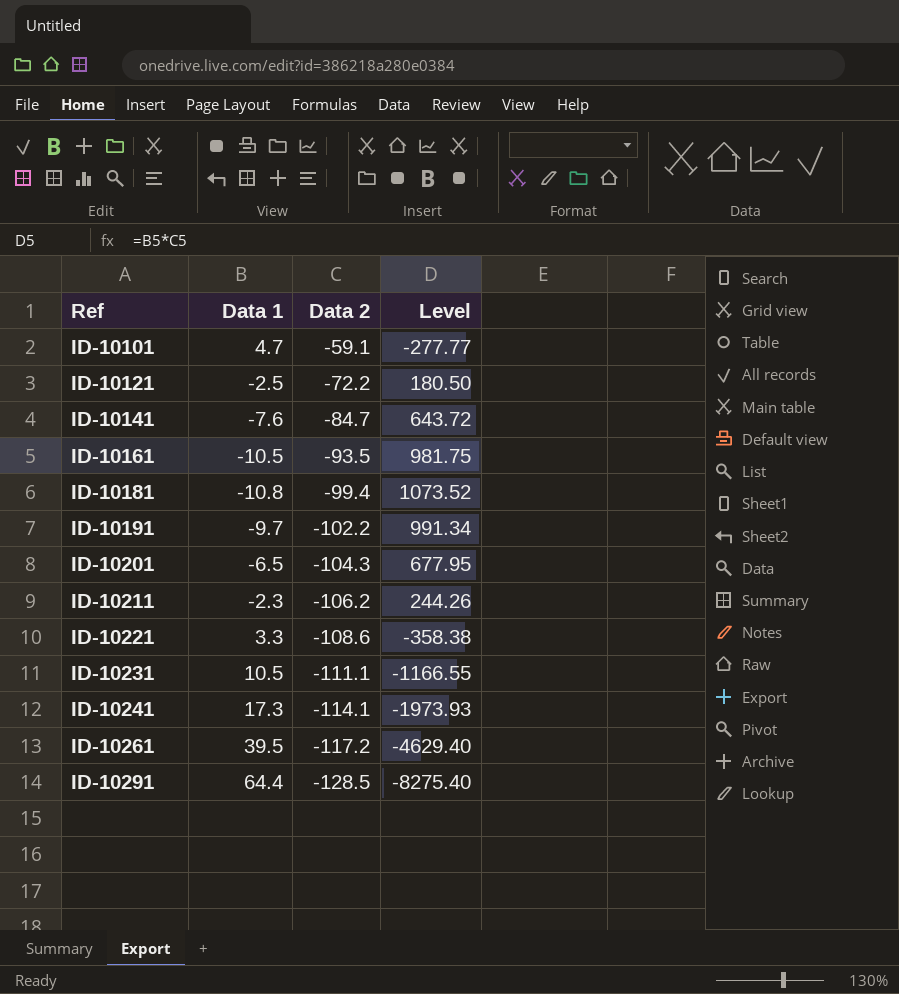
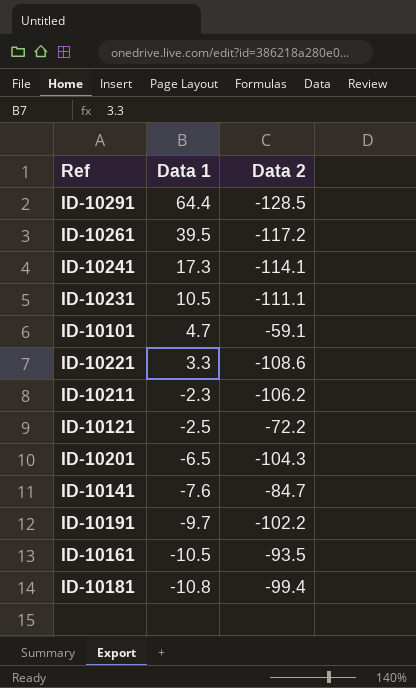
row order: Ref ascending -> Data 1 descending
column Level | formula: [Data 1] * [Data 2] -> none

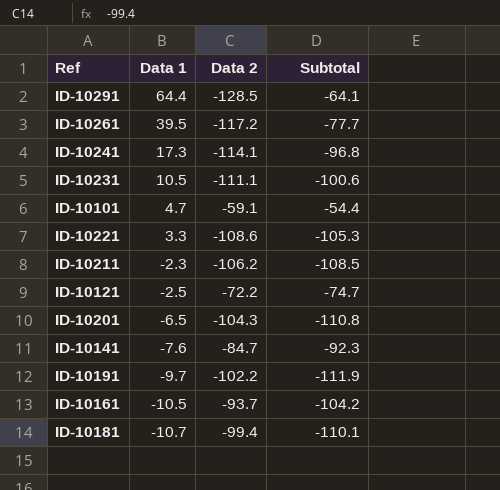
column Subtotal | formula: none -> [Data 1] + [Data 2]
ID-10161 | Data 2: -93.5 -> -93.7
ID-10181 | Data 1: -10.8 -> -10.7

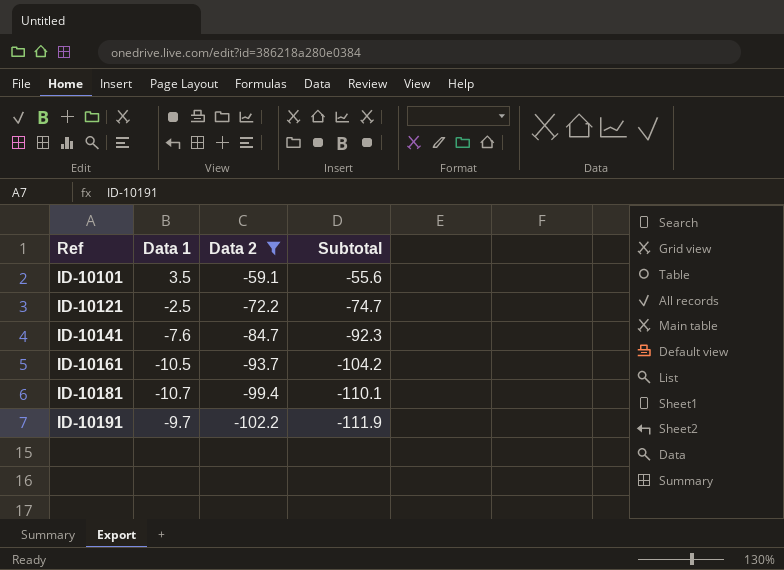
filter: none -> Data 2 >= -102.2
row order: Data 1 descending -> Ref ascending
ID-10101 | Data 1: 4.7 -> 3.5
ID-10101 | Subtotal: -54.4 -> -55.6

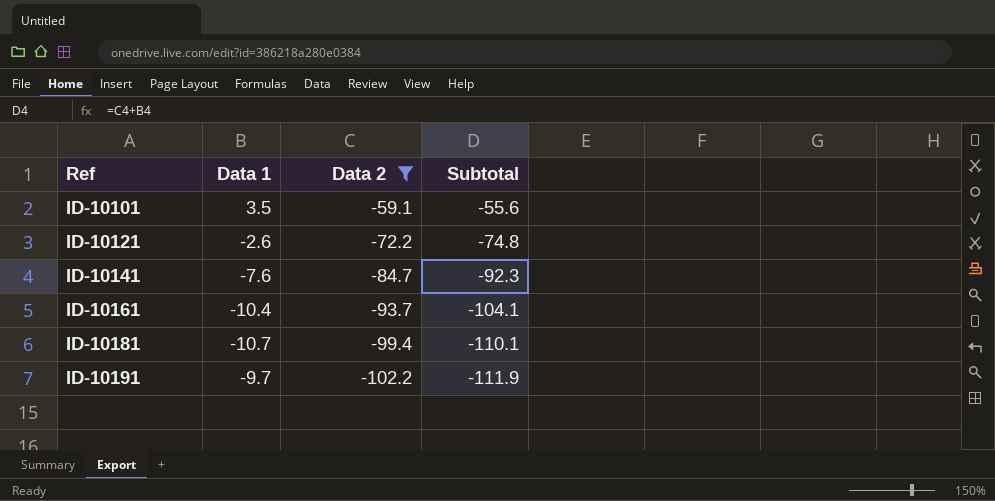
ID-10121 | Data 1: -2.5 -> -2.6
ID-10121 | Subtotal: -74.7 -> -74.8
ID-10161 | Data 1: -10.5 -> -10.4
ID-10161 | Subtotal: -104.2 -> -104.1

